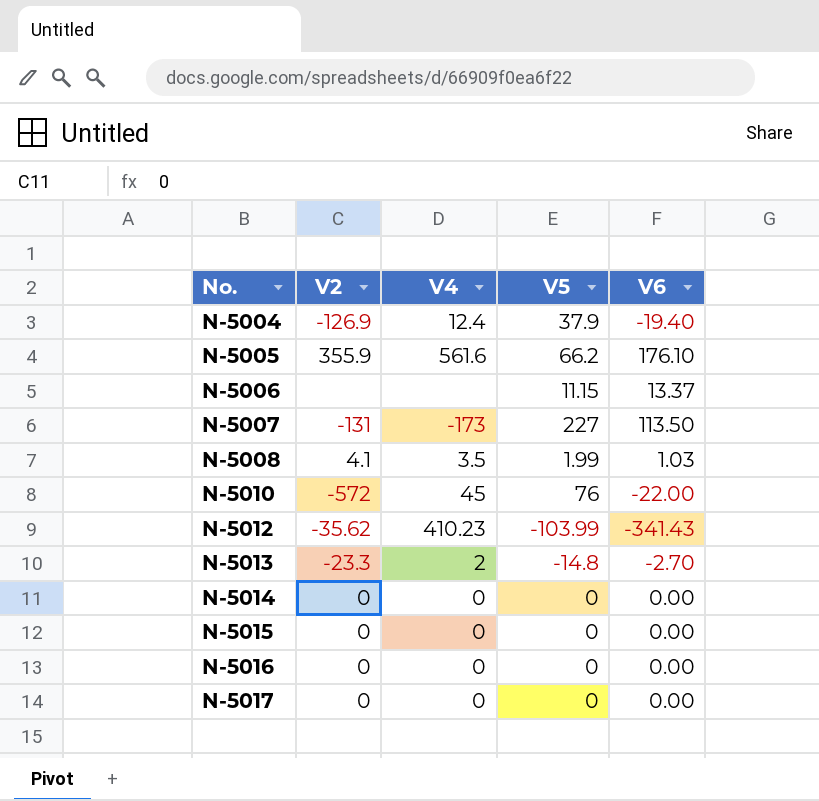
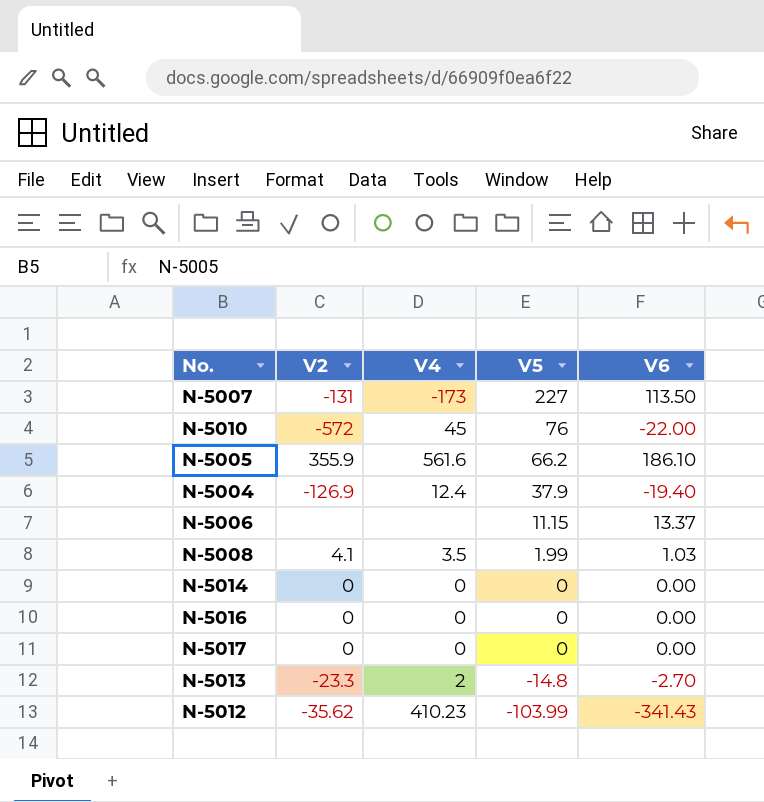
row order: No. ascending -> V5 descending
row N-5015: 0 | 0 | 0 | 0.00 -> none
N-5005 | V6: 176.10 -> 186.10

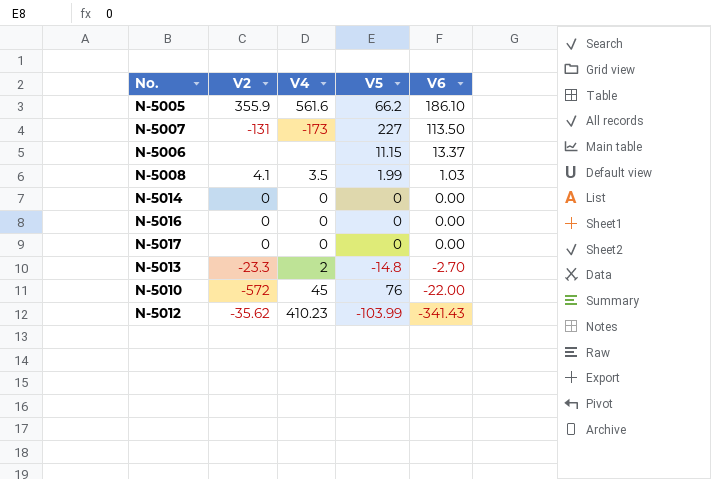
row order: V5 descending -> V6 descending
row N-5004: -126.9 | 12.4 | 37.9 | -19.40 -> none

